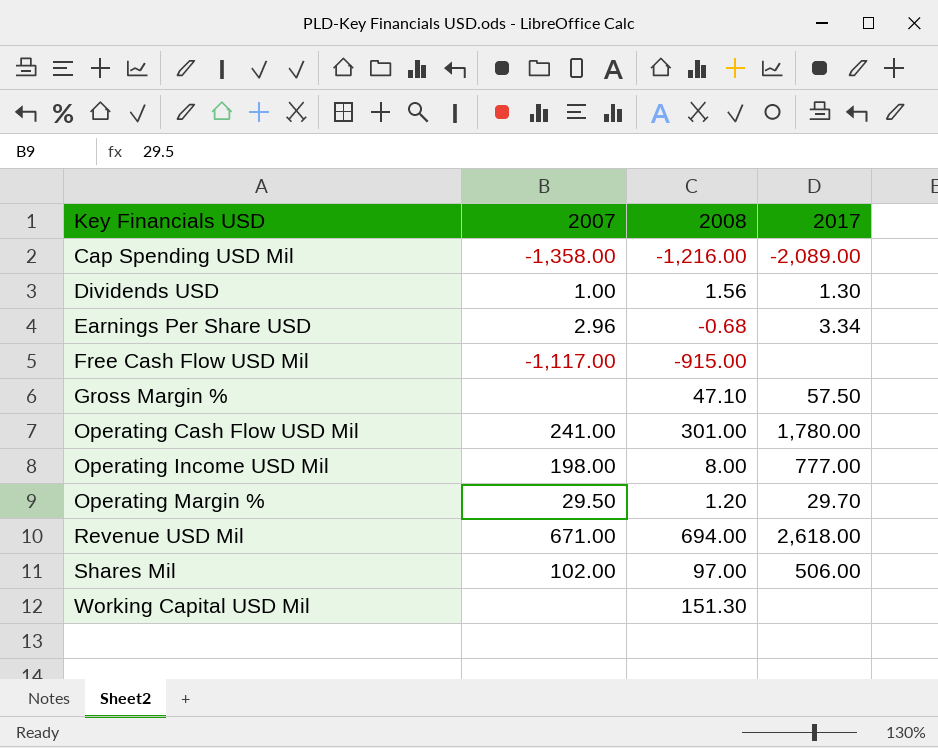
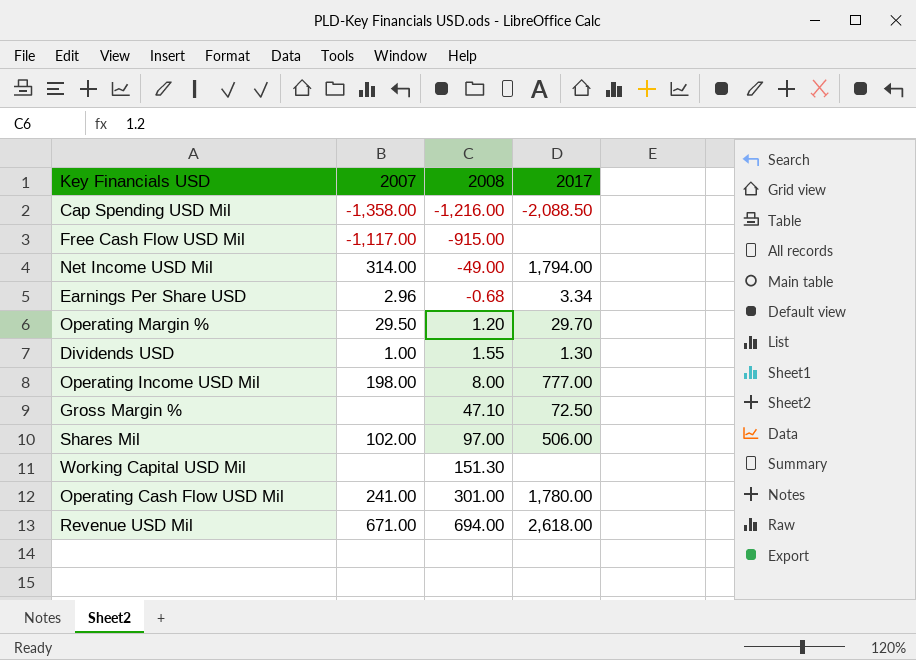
row order: Key Financials USD ascending -> 2008 ascending
Cap Spending USD Mil | 2017: -2,089.00 -> -2,088.50
row Net Income USD Mil: none -> 314.00 | -49.00 | 1,794.00
Dividends USD | 2008: 1.56 -> 1.55
Gross Margin % | 2017: 57.50 -> 72.50

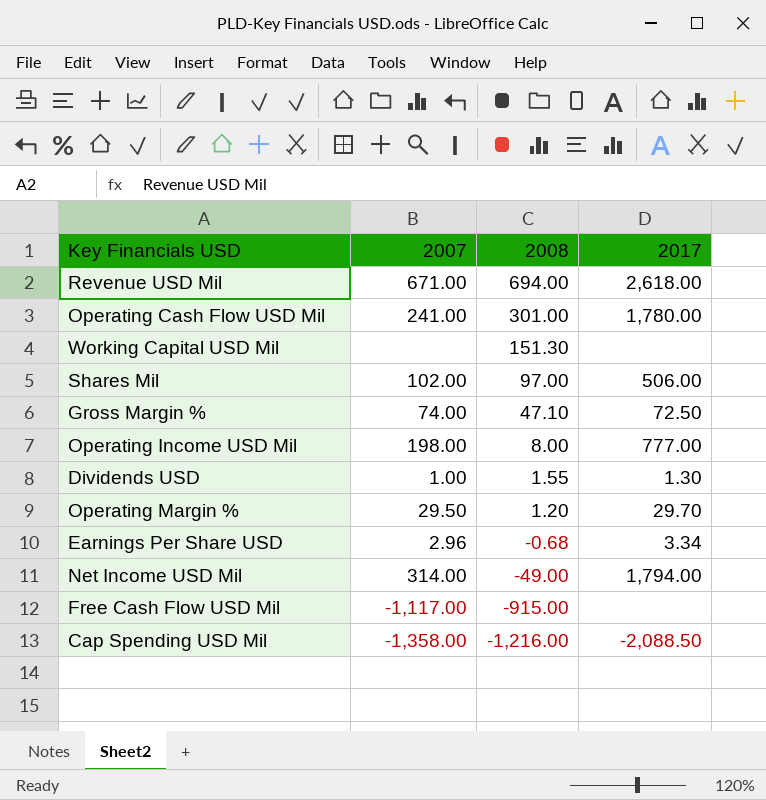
row order: 2008 ascending -> 2008 descending
Gross Margin % | 2007: none -> 74.00

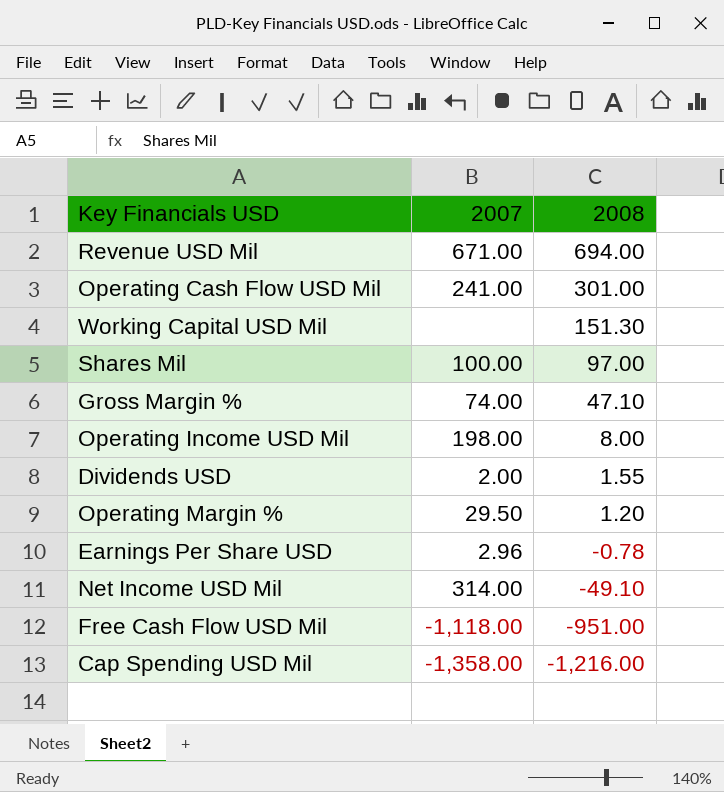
column 2017 | position: 4 -> none
Shares Mil | 2007: 102.00 -> 100.00
Dividends USD | 2007: 1.00 -> 2.00
Earnings Per Share USD | 2008: -0.68 -> -0.78
Net Income USD Mil | 2008: -49.00 -> -49.10
Free Cash Flow USD Mil | 2007: -1,117.00 -> -1,118.00
Free Cash Flow USD Mil | 2008: -915.00 -> -951.00

